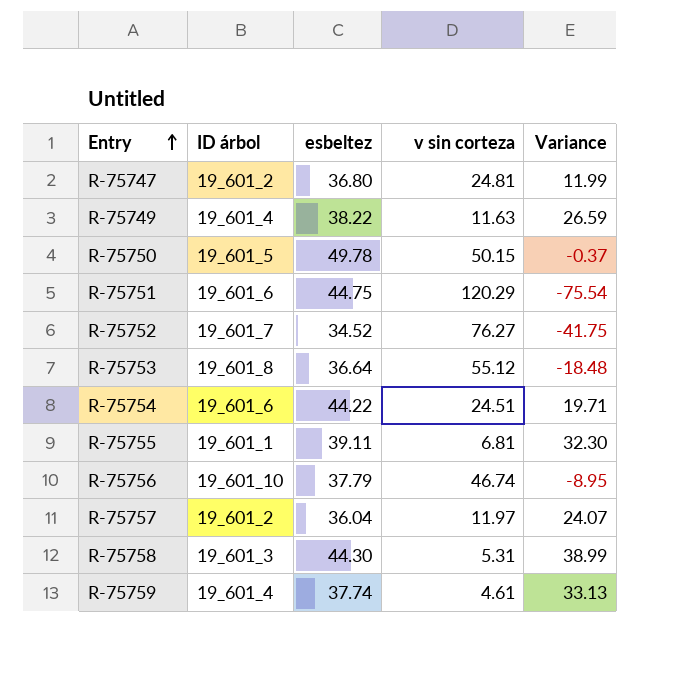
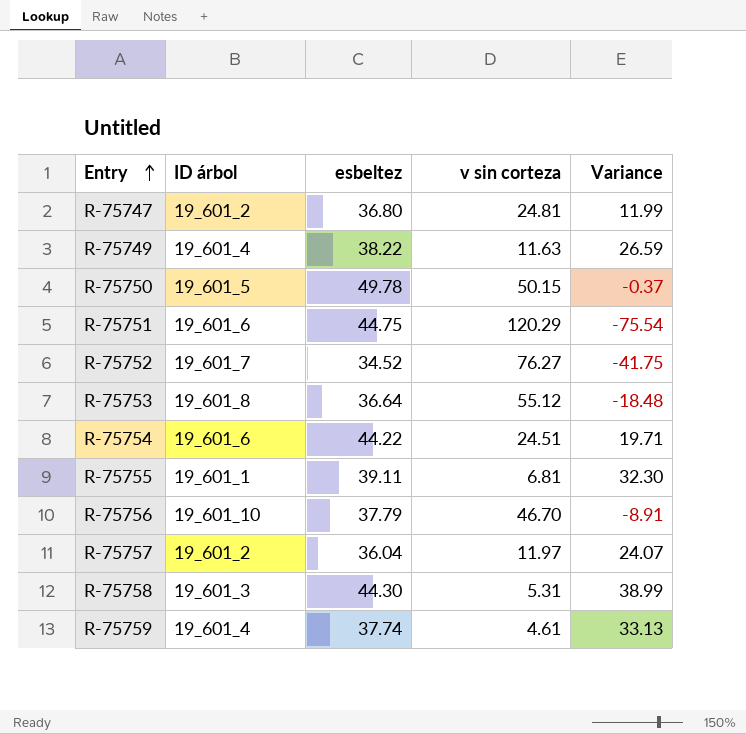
R-75756 | v sin corteza: 46.74 -> 46.70
R-75756 | Variance: -8.95 -> -8.91

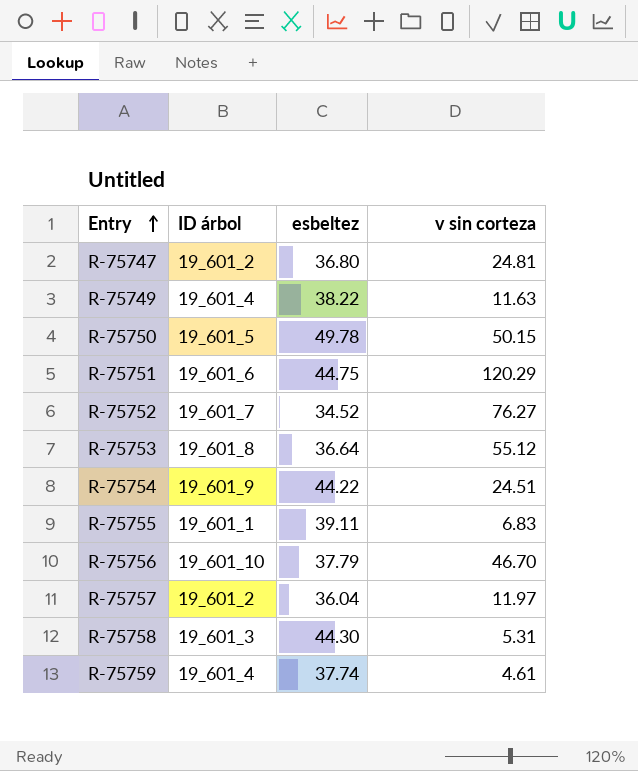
column Variance | formula: [esbeltez] - [v sin corteza] -> none
R-75754 | ID árbol: 19_601_6 -> 19_601_9
R-75755 | v sin corteza: 6.81 -> 6.83

